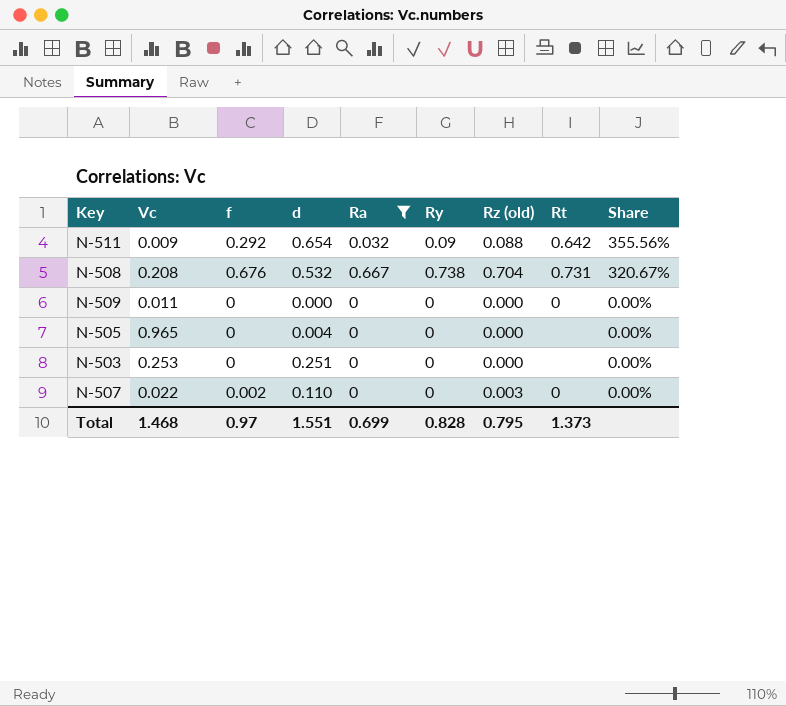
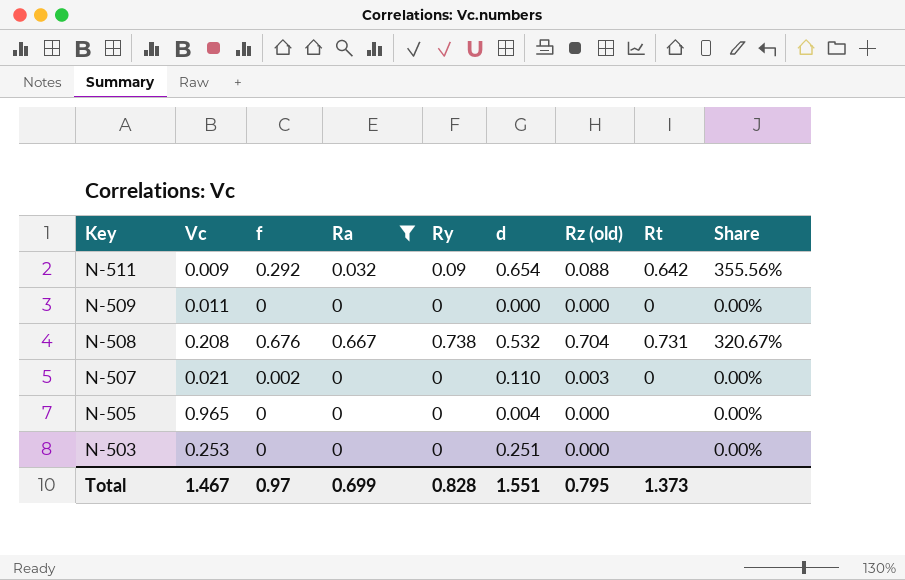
row order: Share descending -> Key descending
column d | position: 4 -> 6
N-507 | Vc: 0.022 -> 0.021
Total | Vc: 1.468 -> 1.467

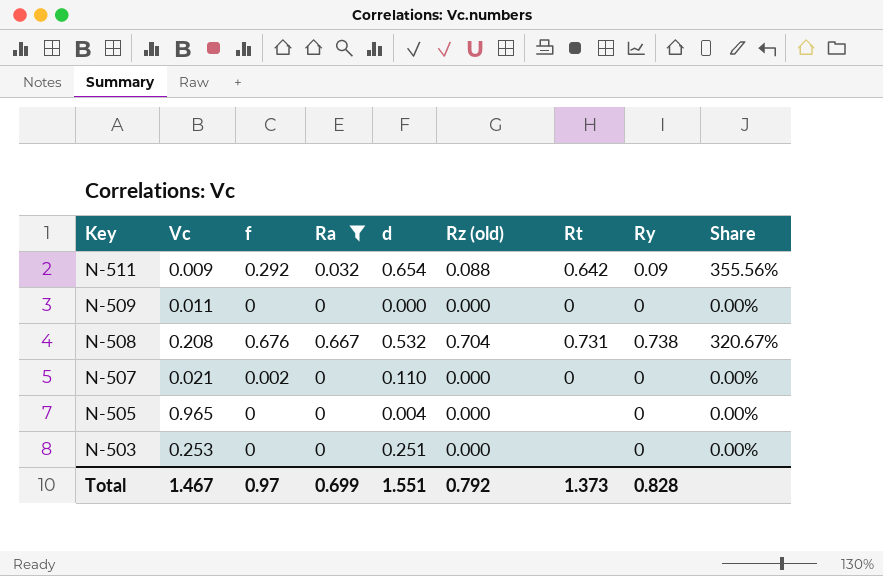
column Ry | position: 5 -> 8
N-507 | Rz (old): 0.003 -> 0.000
Total | Rz (old): 0.795 -> 0.792

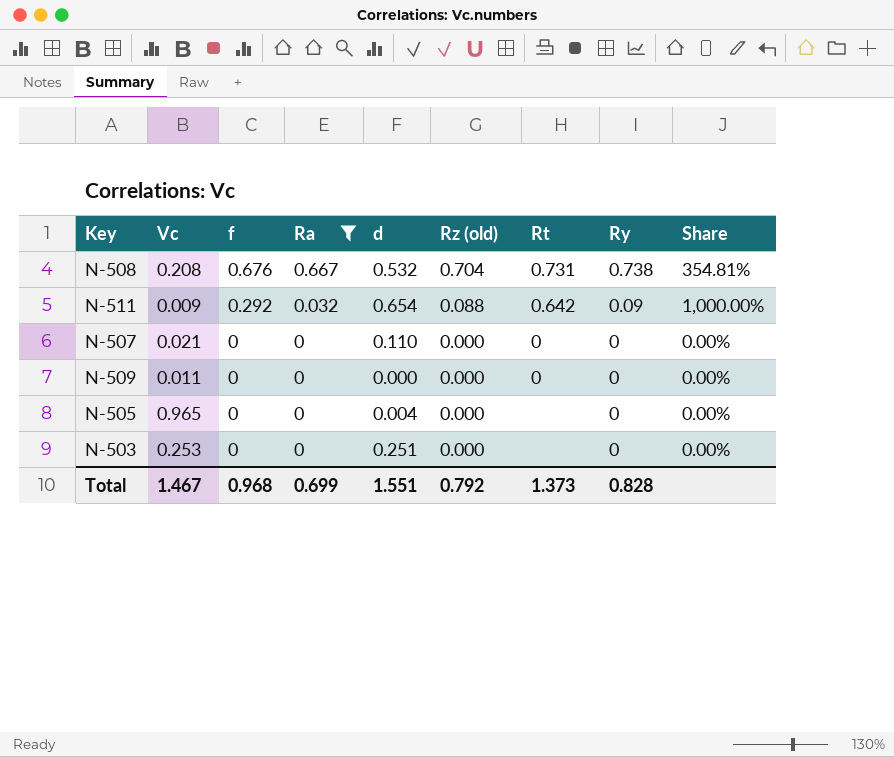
row order: Key descending -> f descending
column Share | formula: [Ra] / [Vc] -> [Ry] / [Vc]
N-507 | f: 0.002 -> 0
Total | f: 0.97 -> 0.968

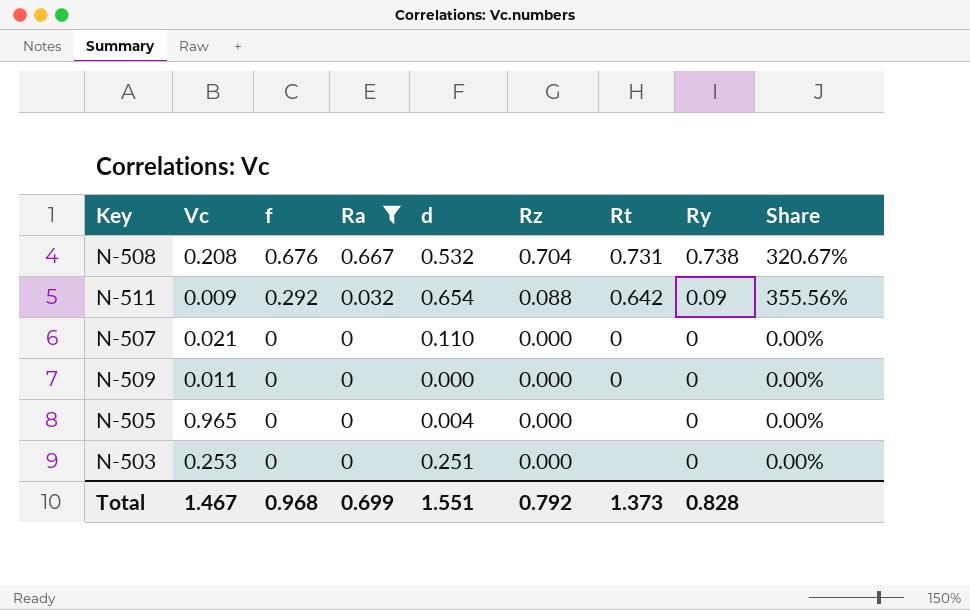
column name: Rz (old) -> Rz
column Share | formula: [Ry] / [Vc] -> [Ra] / [Vc]

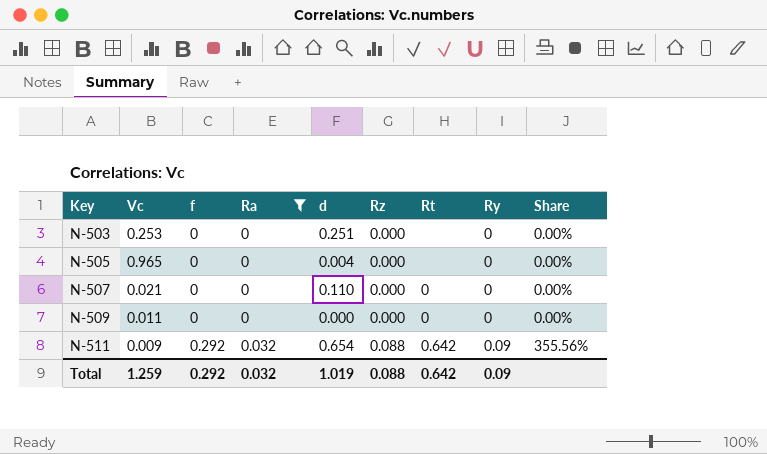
row order: f descending -> Key ascending
row N-508: 0.208 | 0.676 | 0.667 | 0.532 | 0.704 | 0.731 | 0.738 | 320.67% -> none
Total | Vc: 1.467 -> 1.259
Total | f: 0.968 -> 0.292
Total | Ra: 0.699 -> 0.032
Total | d: 1.551 -> 1.019
Total | Rz: 0.792 -> 0.088
Total | Rt: 1.373 -> 0.642
Total | Ry: 0.828 -> 0.09

